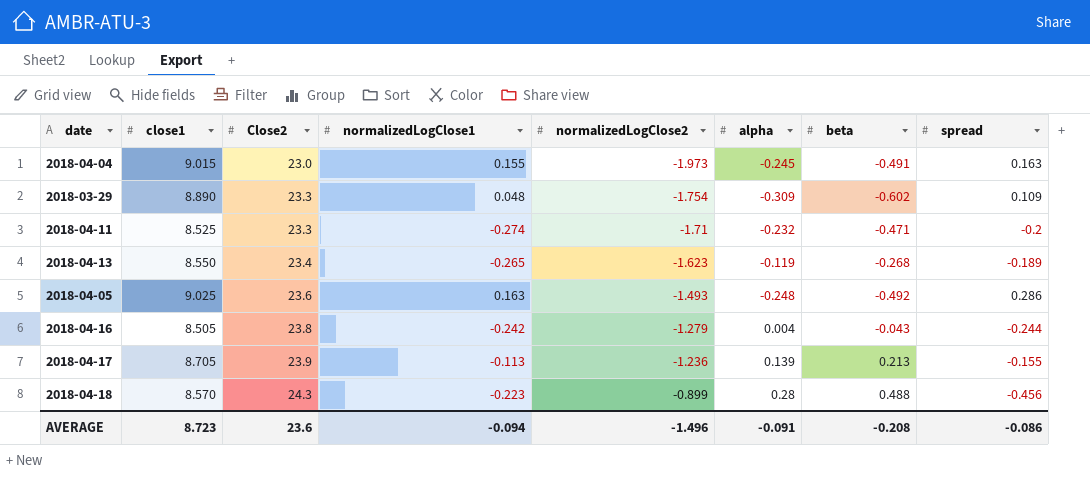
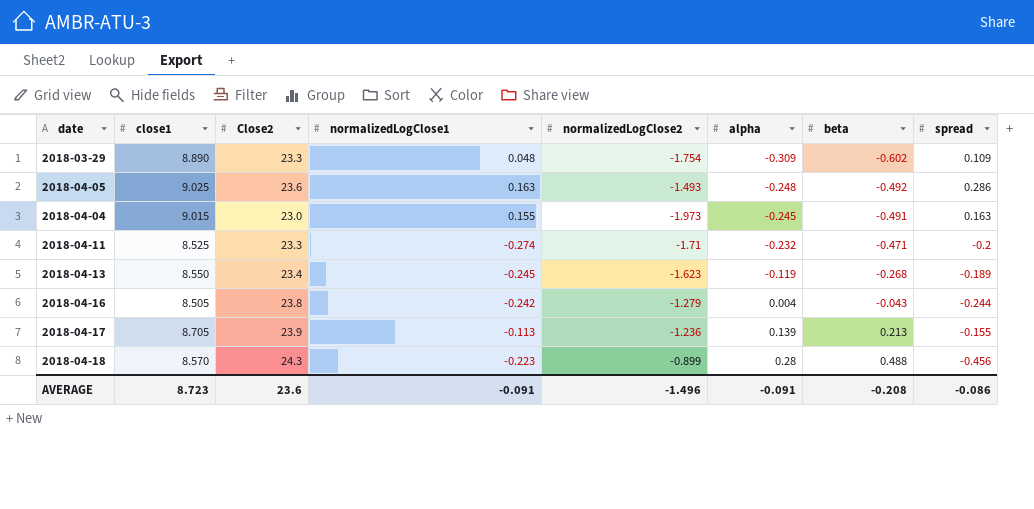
row order: Close2 ascending -> alpha ascending
2018-04-13 | normalizedLogClose1: -0.265 -> -0.245
AVERAGE | normalizedLogClose1: -0.094 -> -0.091

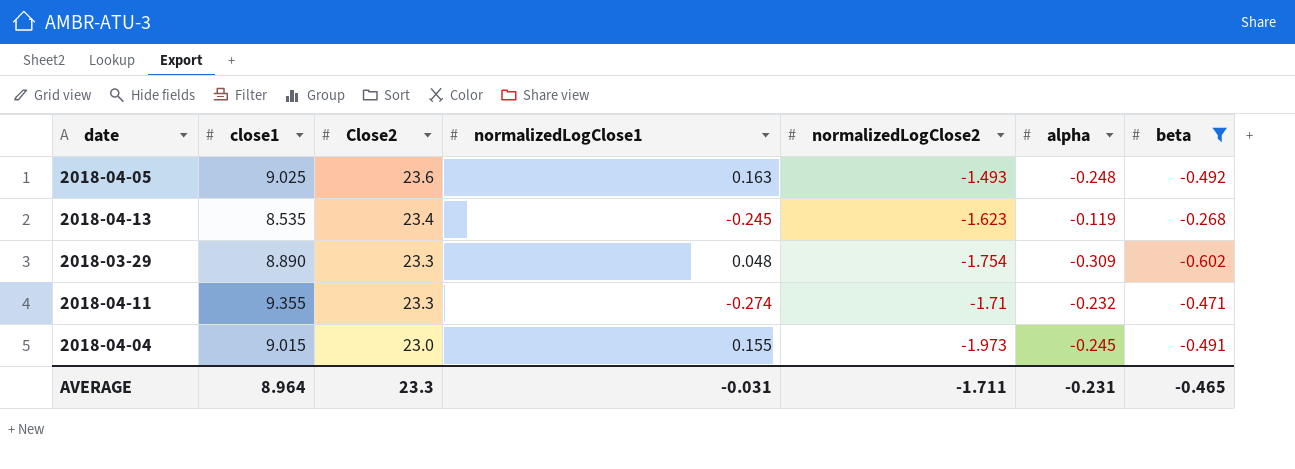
filter: none -> beta <= -0.268
row order: alpha ascending -> Close2 descending
column spread | position: 8 -> none
2018-04-13 | close1: 8.550 -> 8.535
2018-04-11 | close1: 8.525 -> 9.355
AVERAGE | close1: 8.723 -> 8.964
AVERAGE | Close2: 23.6 -> 23.3
AVERAGE | normalizedLogClose1: -0.091 -> -0.031
AVERAGE | normalizedLogClose2: -1.496 -> -1.711
AVERAGE | alpha: -0.091 -> -0.231
AVERAGE | beta: -0.208 -> -0.465

